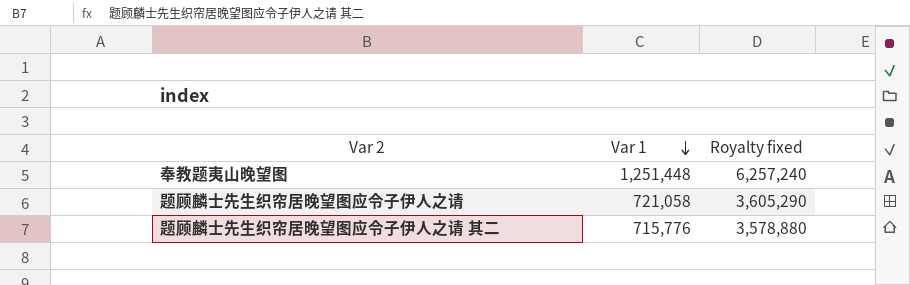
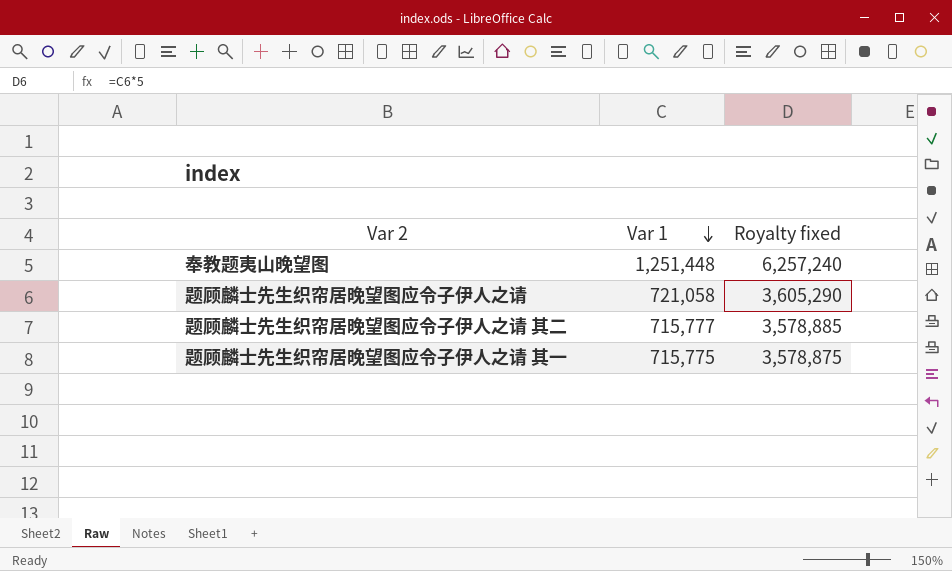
题顾麟士先生织帘居晚望图应令子伊人之请 其二 | Var 1: 715,776 -> 715,777
题顾麟士先生织帘居晚望图应令子伊人之请 其二 | Royalty fixed: 3,578,880 -> 3,578,885
row 题顾麟士先生织帘居晚望图应令子伊人之请 其一: none -> 715,775 | 3,578,875

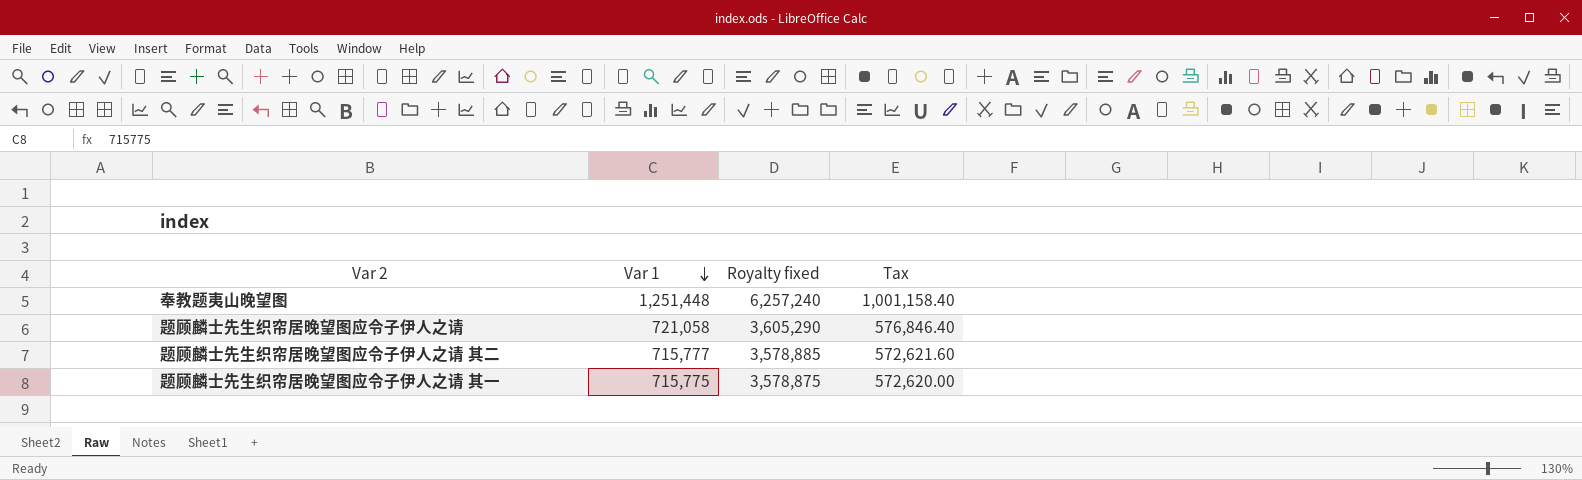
column Tax | formula: none -> [Var 1] * 0.8

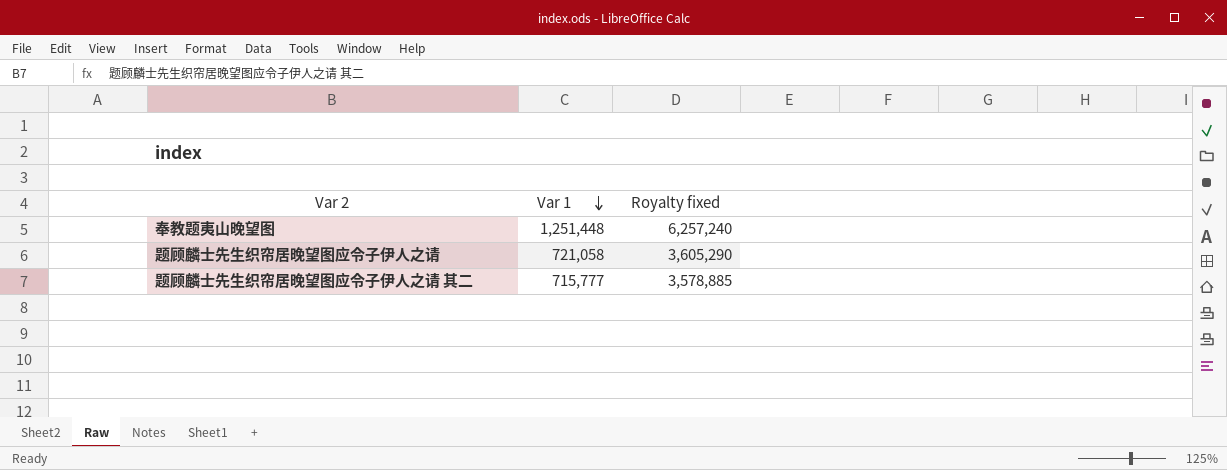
column Tax | formula: [Var 1] * 0.8 -> none
row 题顾麟士先生织帘居晚望图应令子伊人之请 其一: 715,775 | 3,578,875 | 572,620.00 -> none

